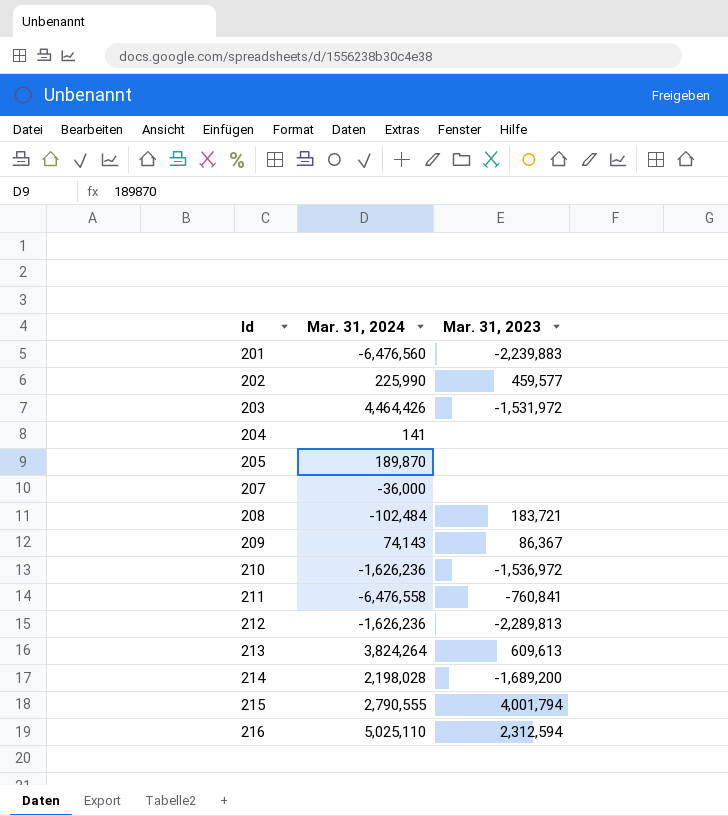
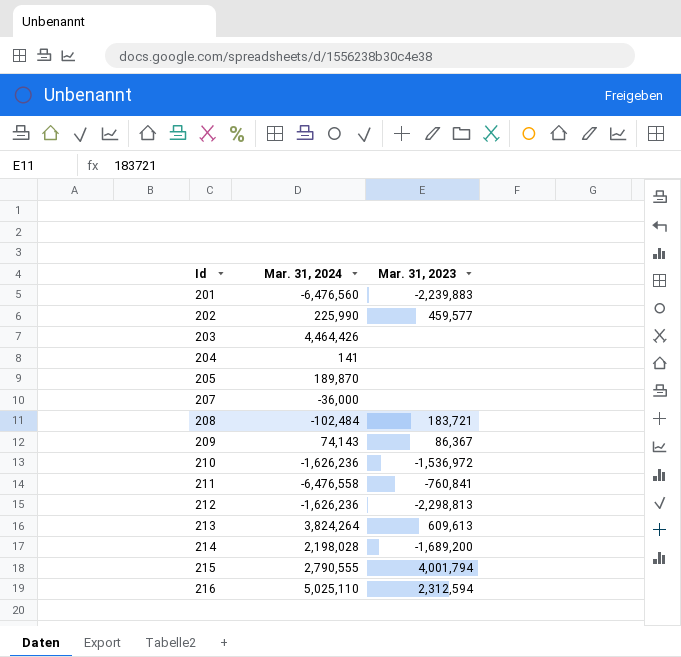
203 | Mar. 31, 2023: -1,531,972 -> none
212 | Mar. 31, 2023: -2,289,813 -> -2,298,813

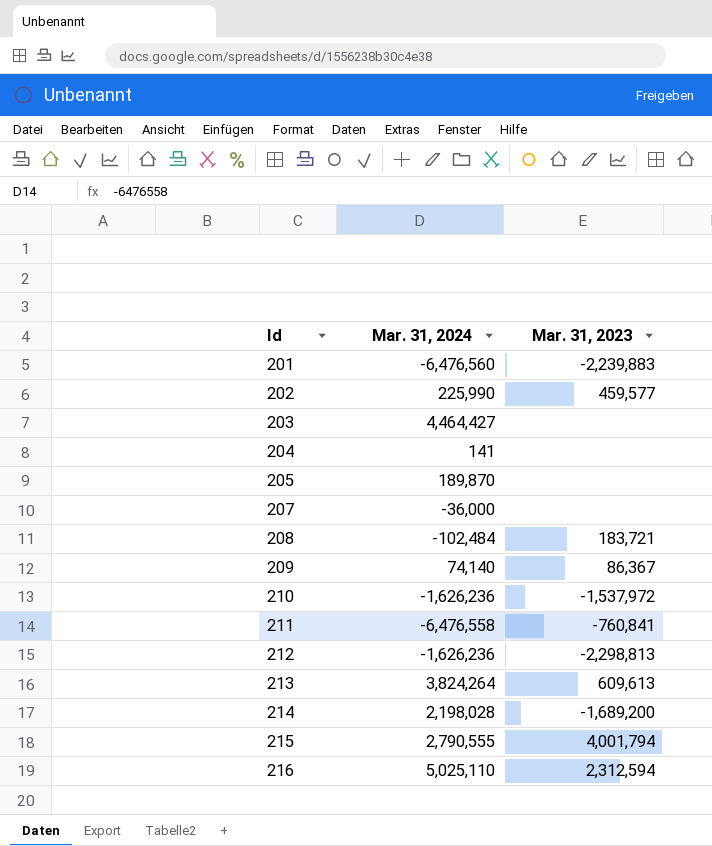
203 | Mar. 31, 2024: 4,464,426 -> 4,464,427
209 | Mar. 31, 2024: 74,143 -> 74,140
210 | Mar. 31, 2023: -1,536,972 -> -1,537,972

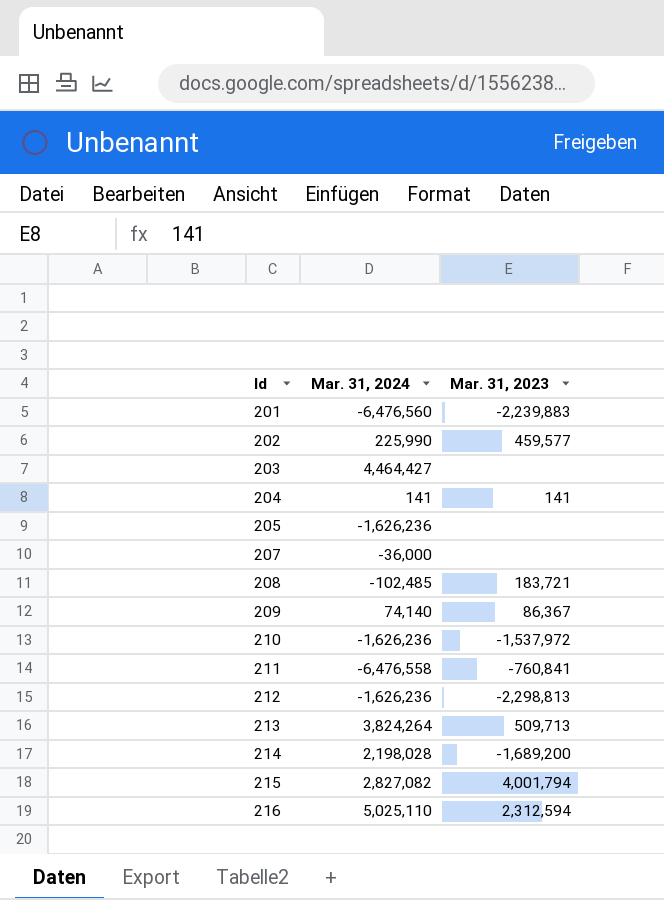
204 | Mar. 31, 2023: none -> 141
205 | Mar. 31, 2024: 189,870 -> -1,626,236
208 | Mar. 31, 2024: -102,484 -> -102,485
213 | Mar. 31, 2023: 609,613 -> 509,713
215 | Mar. 31, 2024: 2,790,555 -> 2,827,082

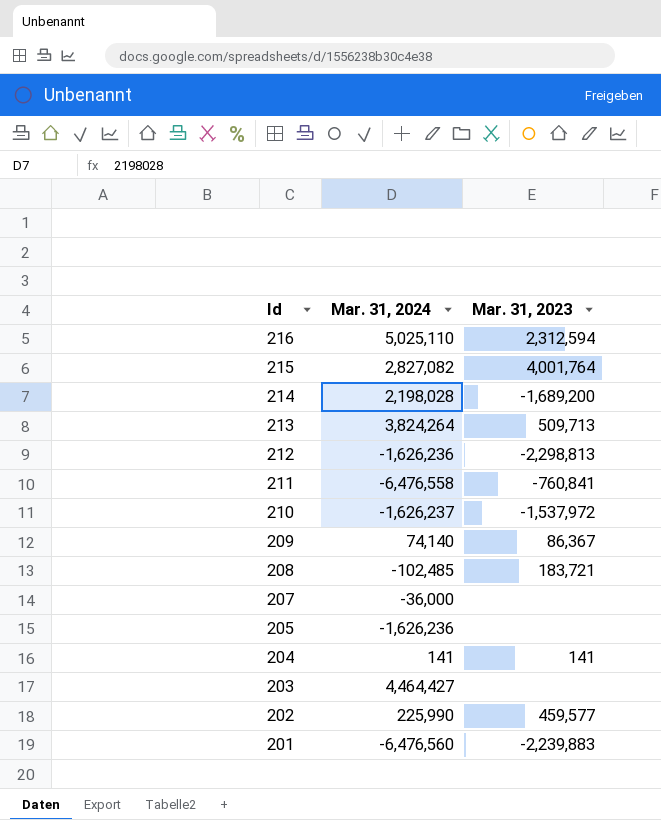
row order: Id ascending -> Id descending
215 | Mar. 31, 2023: 4,001,794 -> 4,001,764
210 | Mar. 31, 2024: -1,626,236 -> -1,626,237

